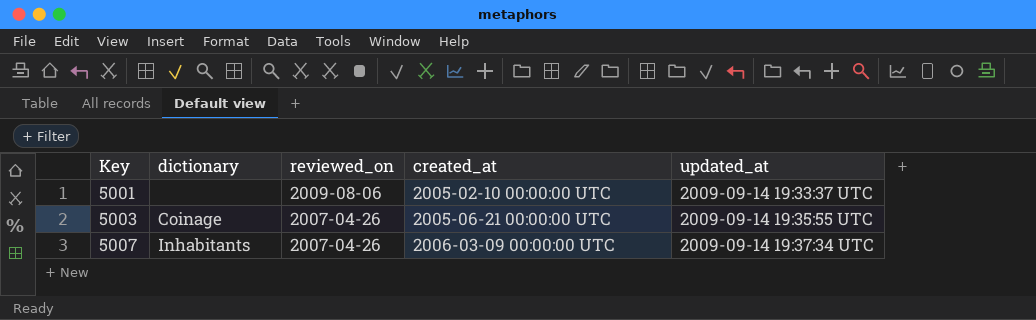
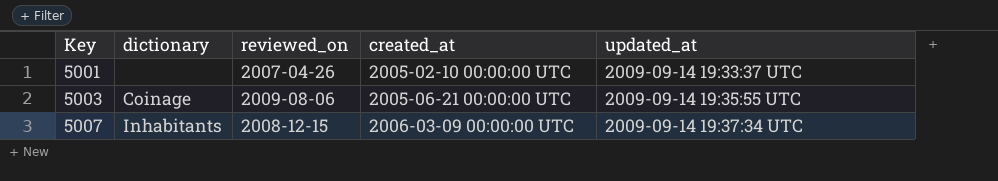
5001 | reviewed_on: 2009-08-06 -> 2007-04-26
5003 | reviewed_on: 2007-04-26 -> 2009-08-06
5007 | reviewed_on: 2007-04-26 -> 2008-12-15

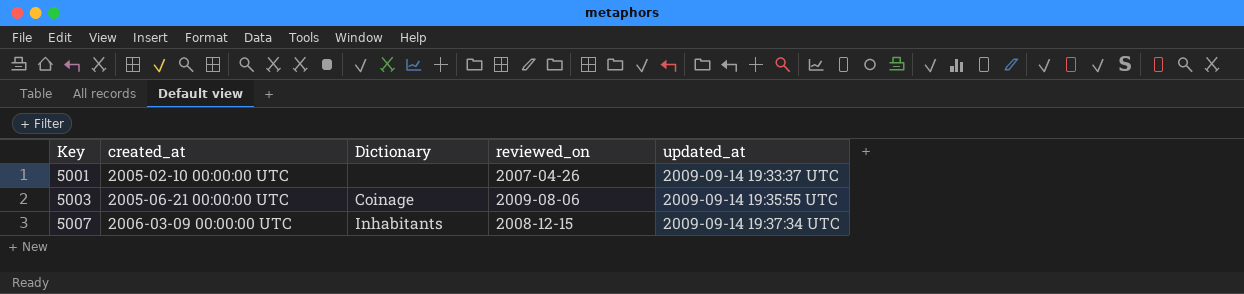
column created_at | position: 4 -> 2
column name: dictionary -> Dictionary

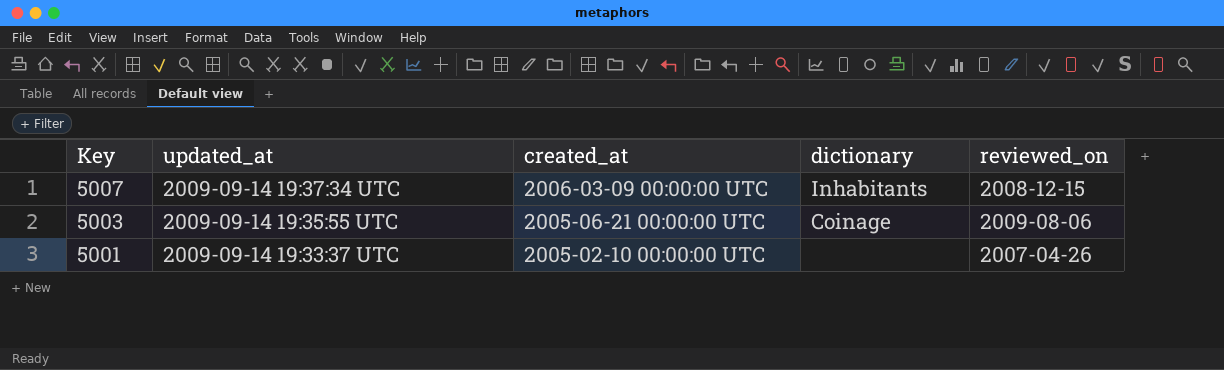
row order: Key ascending -> Key descending
column updated_at | position: 5 -> 2
column name: Dictionary -> dictionary

